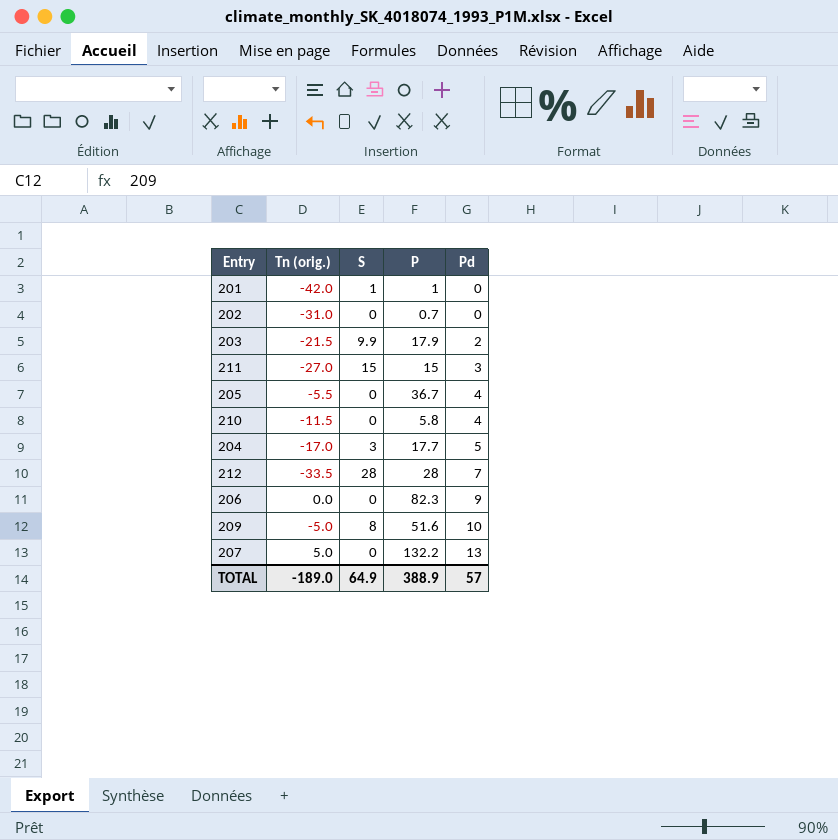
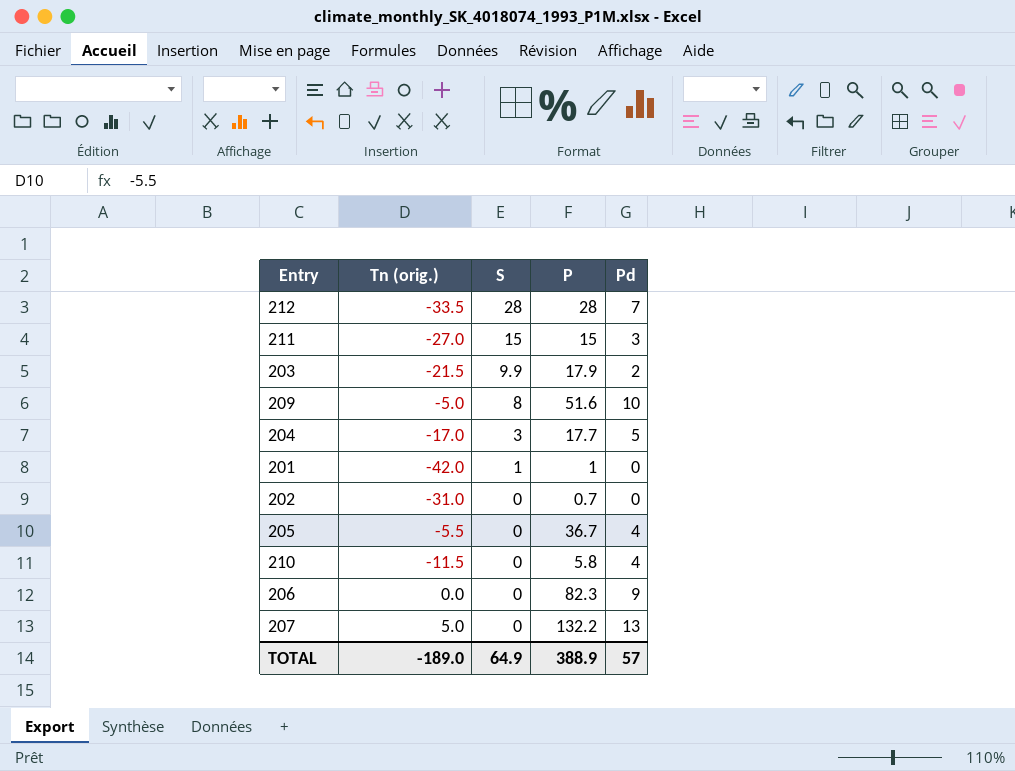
row order: Pd ascending -> S descending

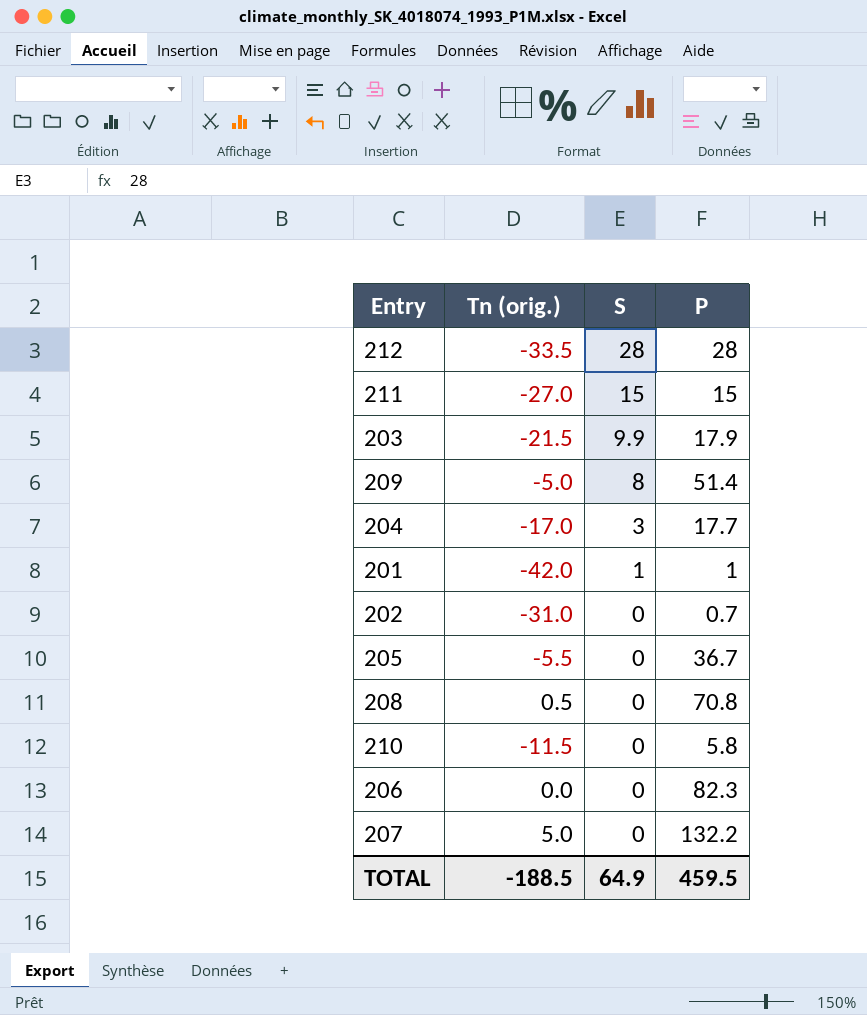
column Pd | position: 5 -> none
209 | P: 51.6 -> 51.4
row 208: none -> 0.5 | 0 | 70.8
TOTAL | Tn (orig.): -189.0 -> -188.5
TOTAL | P: 388.9 -> 459.5

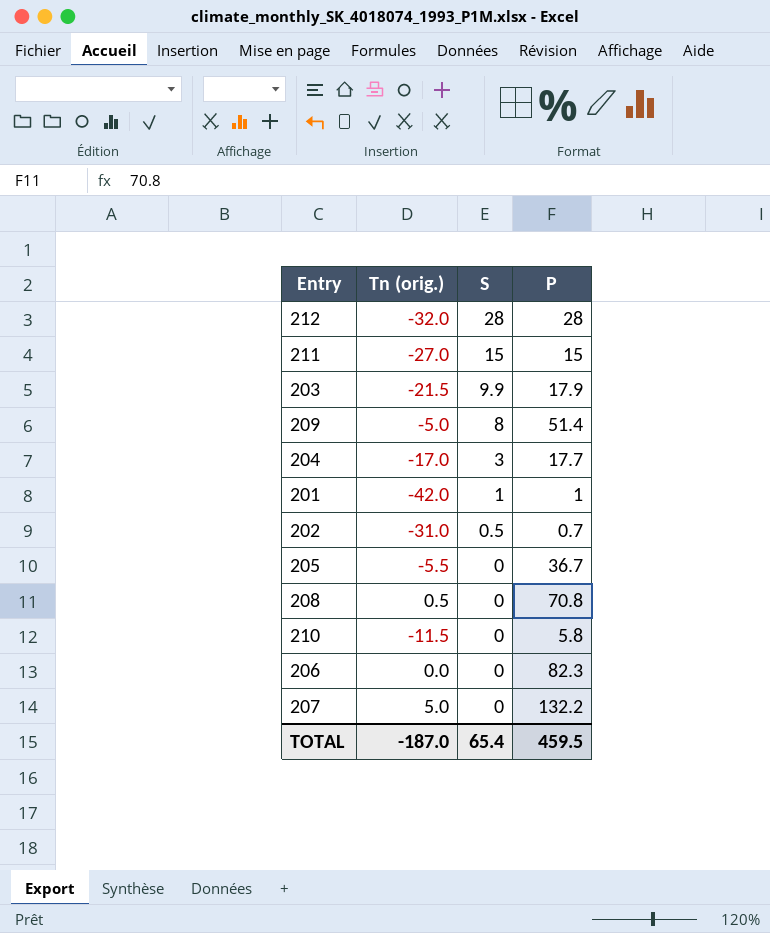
212 | Tn (orig.): -33.5 -> -32.0
202 | S: 0 -> 0.5
TOTAL | Tn (orig.): -188.5 -> -187.0
TOTAL | S: 64.9 -> 65.4

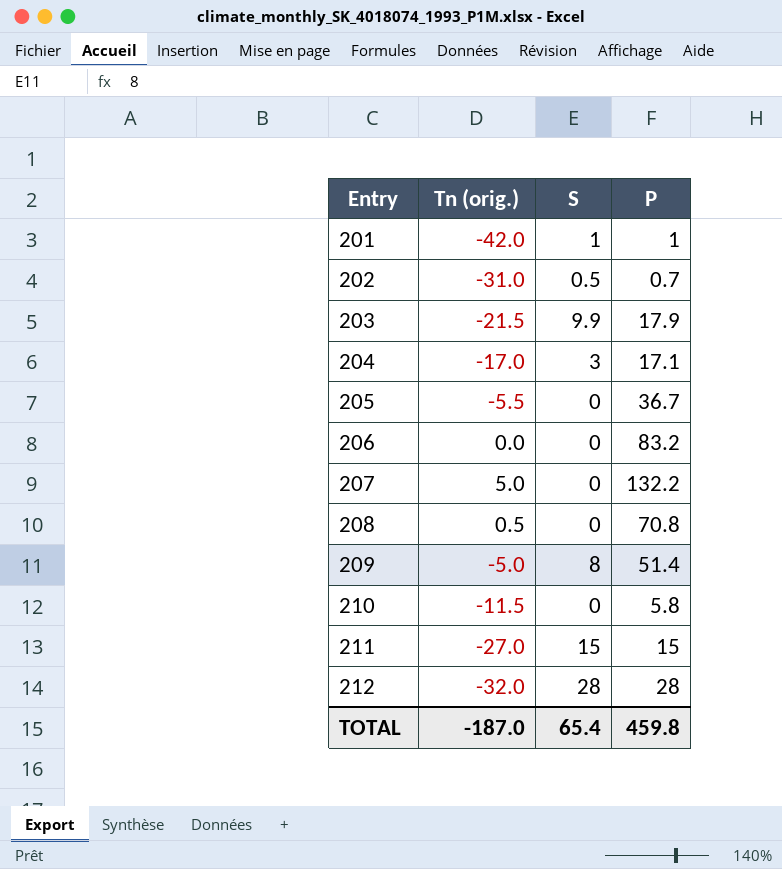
row order: S descending -> Entry ascending
204 | P: 17.7 -> 17.1
206 | P: 82.3 -> 83.2
TOTAL | P: 459.5 -> 459.8

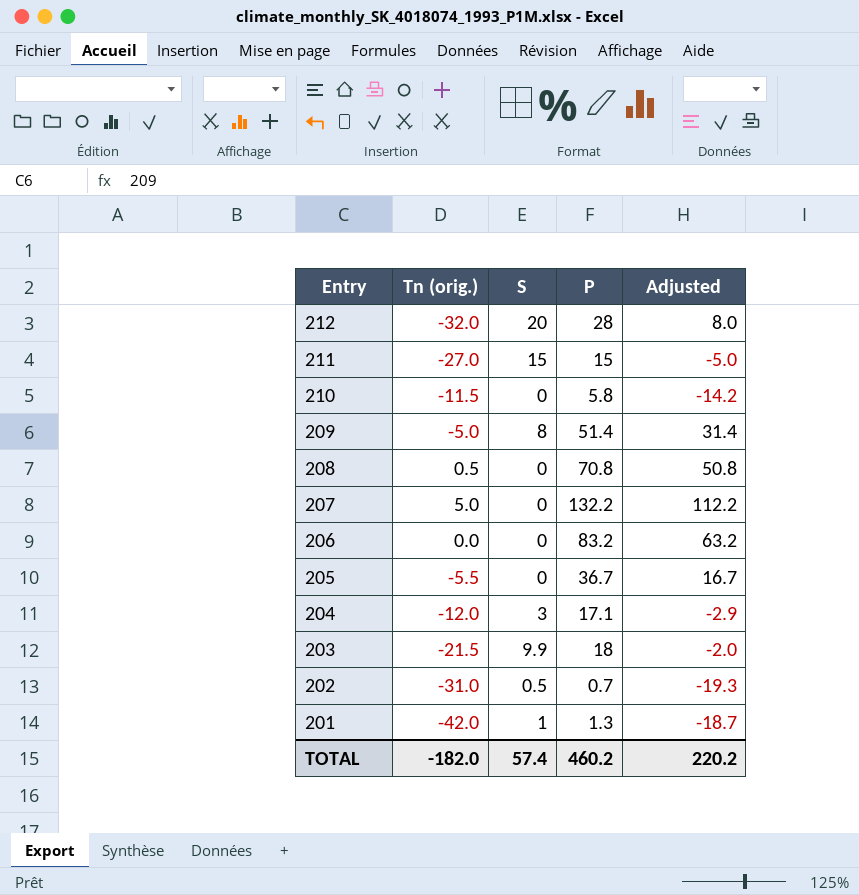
row order: Entry ascending -> Entry descending
column Adjusted | formula: none -> [P] - 20
212 | S: 28 -> 20
204 | Tn (orig.): -17.0 -> -12.0
203 | P: 17.9 -> 18
201 | P: 1 -> 1.3
TOTAL | Tn (orig.): -187.0 -> -182.0
TOTAL | S: 65.4 -> 57.4
TOTAL | P: 459.8 -> 460.2

